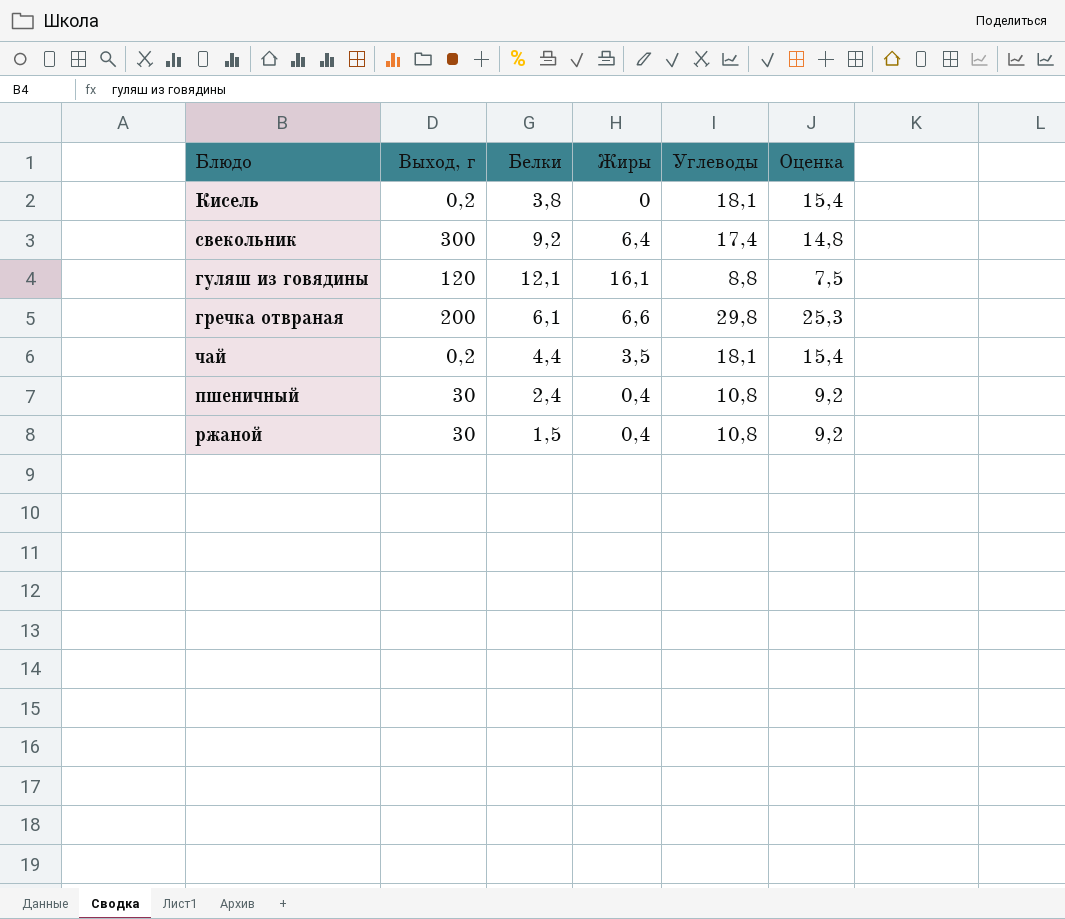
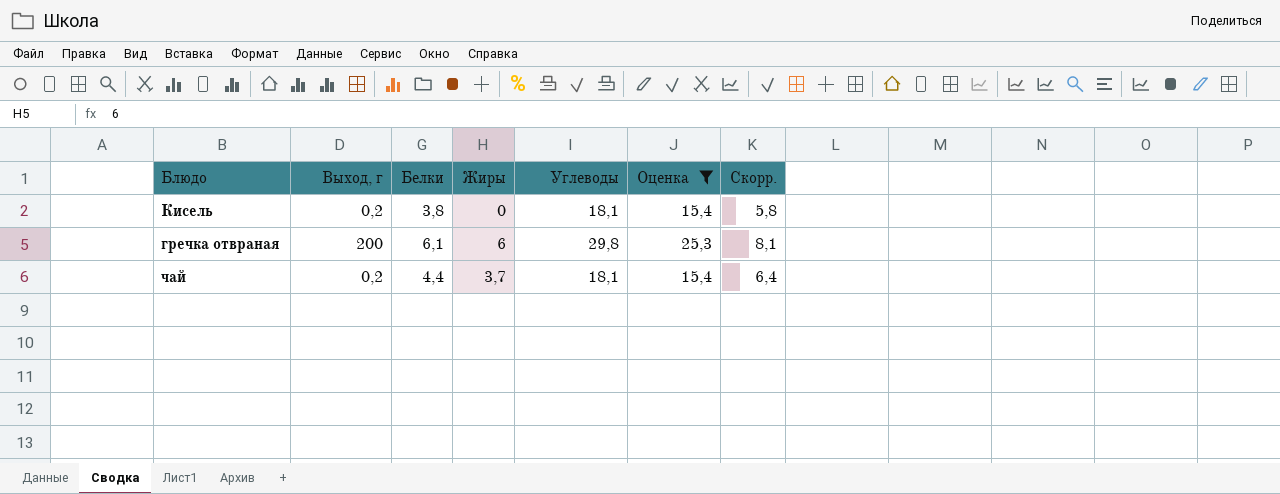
filter: none -> Оценка >= 15,4
column Скорр. | formula: none -> [Белки] + 2
гречка отвраная | Жиры: 6,6 -> 6
чай | Жиры: 3,5 -> 3,7

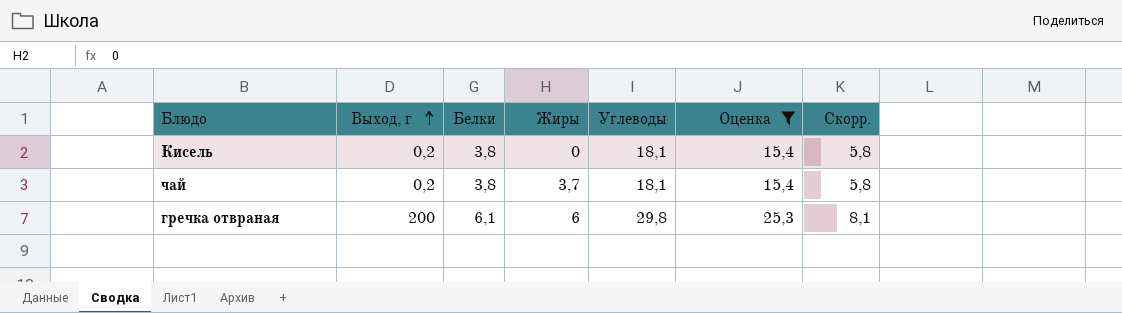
row order: none -> Выход, г ascending
чай | Белки: 4,4 -> 3,8
чай | Скорр.: 6,4 -> 5,8

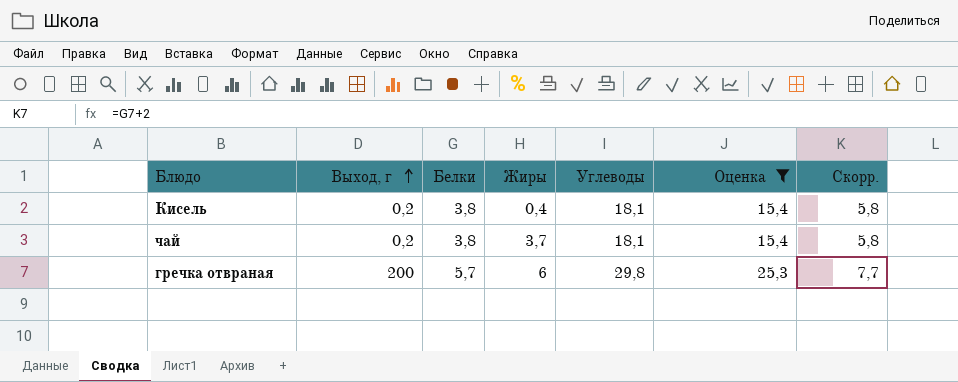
Кисель | Жиры: 0 -> 0,4
гречка отвраная | Белки: 6,1 -> 5,7
гречка отвраная | Скорр.: 8,1 -> 7,7

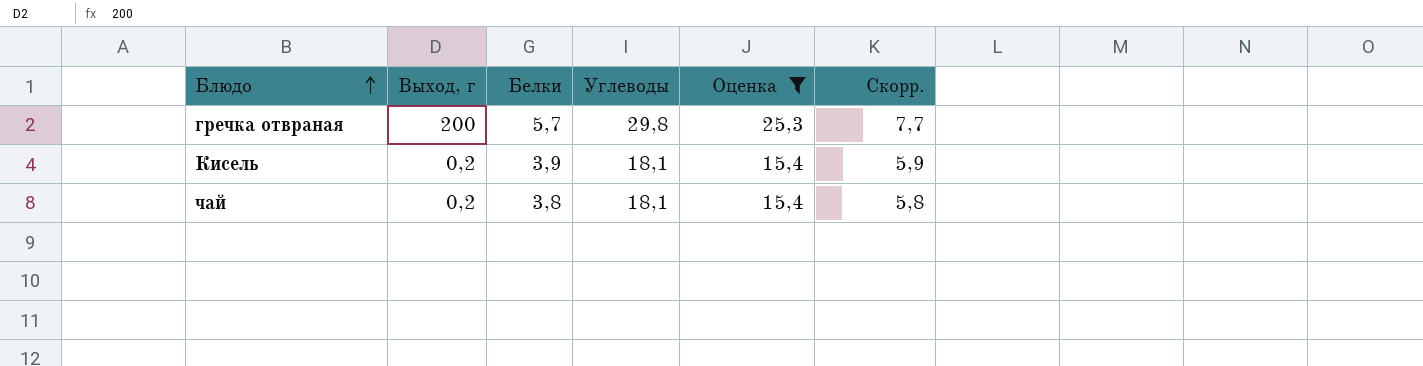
row order: Выход, г ascending -> Блюдо ascending
column Жиры | position: 4 -> none
Кисель | Белки: 3,8 -> 3,9
Кисель | Скорр.: 5,8 -> 5,9

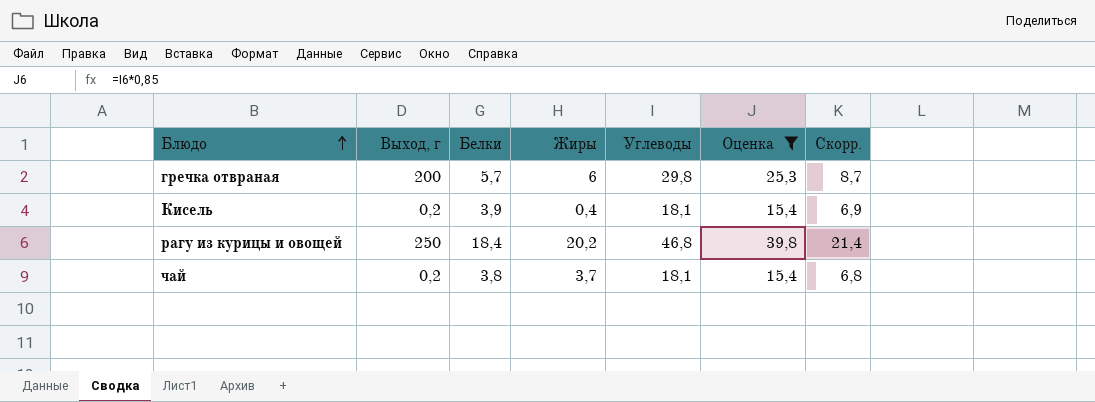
column Жиры | position: none -> 4
column Скорр. | formula: [Белки] + 2 -> [Белки] + 3
row рагу из курицы и овощей: none -> 250 | 18,4 | 20,2 | 46,8 | 39,8 | 21,4

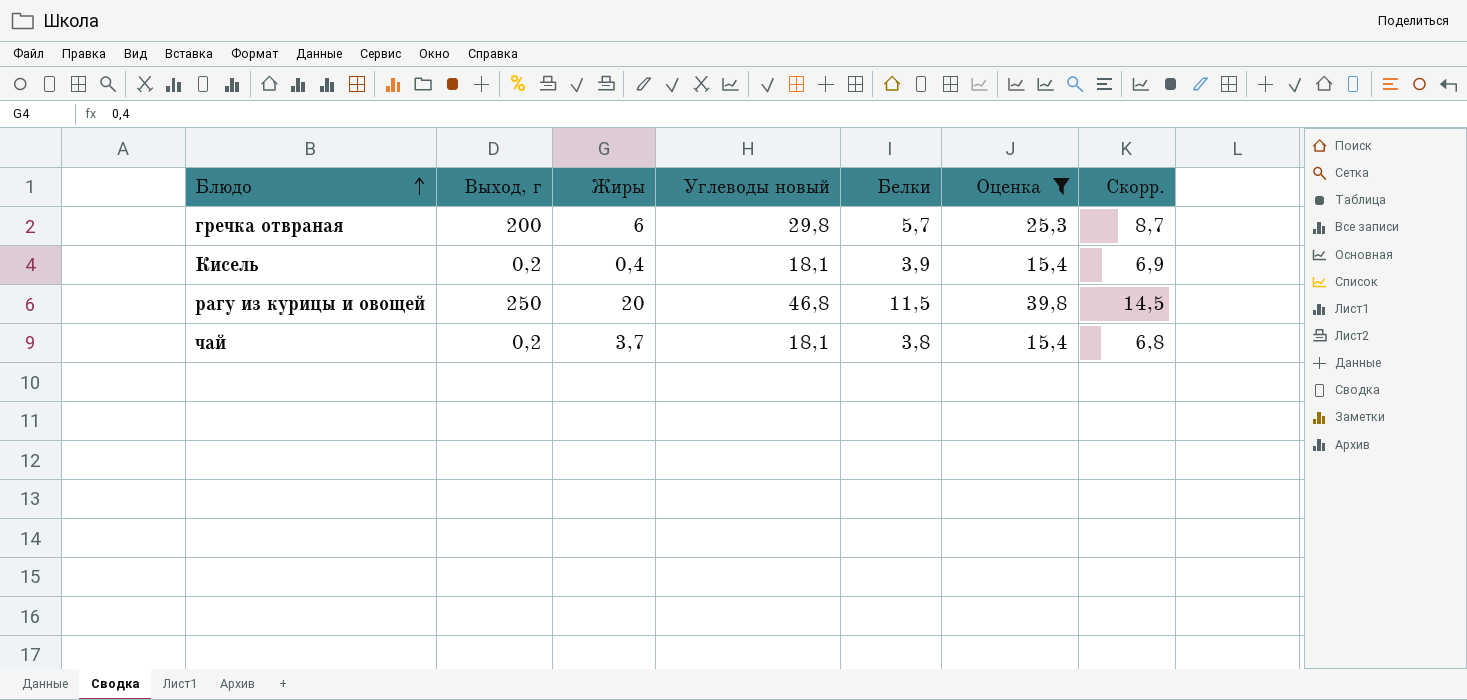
column name: Углеводы -> Углеводы новый
column Белки | position: 3 -> 5
рагу из курицы и овощей | Жиры: 20,2 -> 20
рагу из курицы и овощей | Белки: 18,4 -> 11,5
рагу из курицы и овощей | Скорр.: 21,4 -> 14,5

